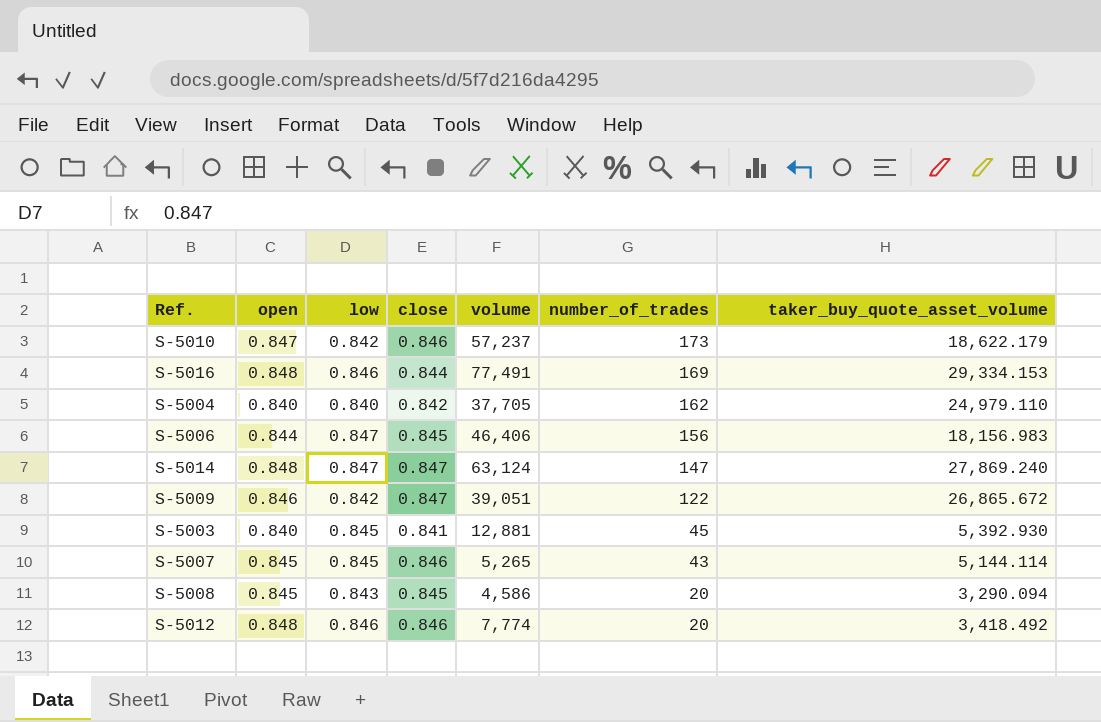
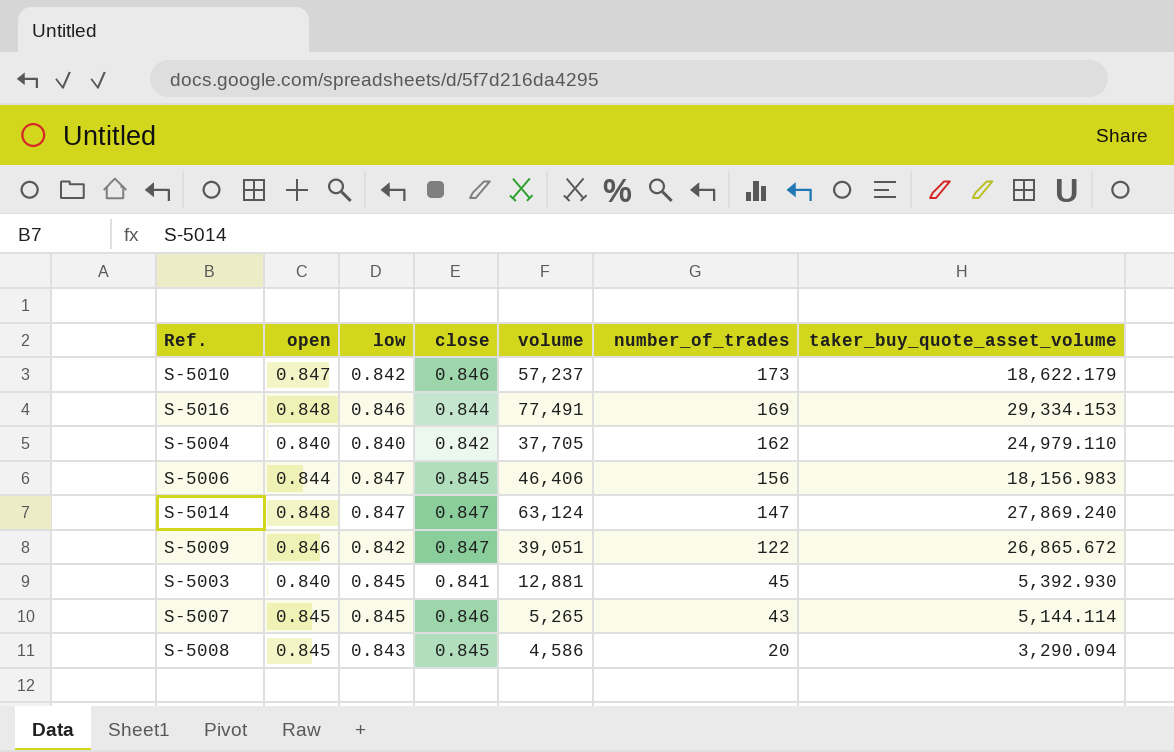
row S-5012: 0.848 | 0.846 | 0.846 | 7,774 | 20 | 3,418.492 -> none

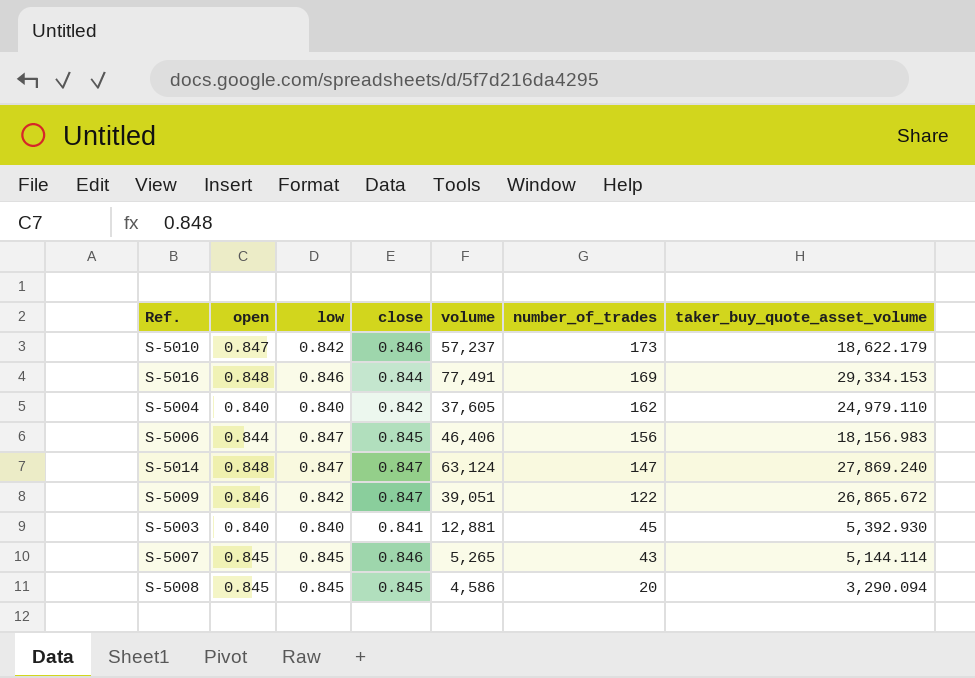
S-5004 | volume: 37,705 -> 37,605
S-5003 | low: 0.845 -> 0.840
S-5008 | low: 0.843 -> 0.845

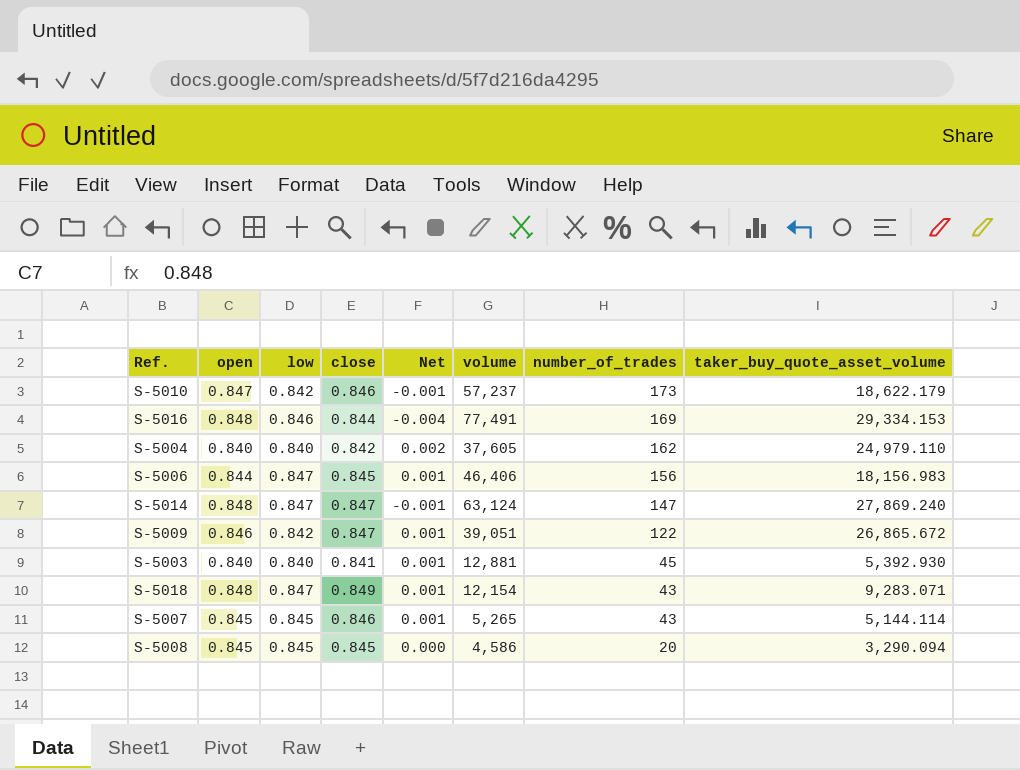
column Net | formula: none -> [close] - [open]
row S-5018: none -> 0.848 | 0.847 | 0.849 | 0.001 | 12,154 | 43 | 9,283.071

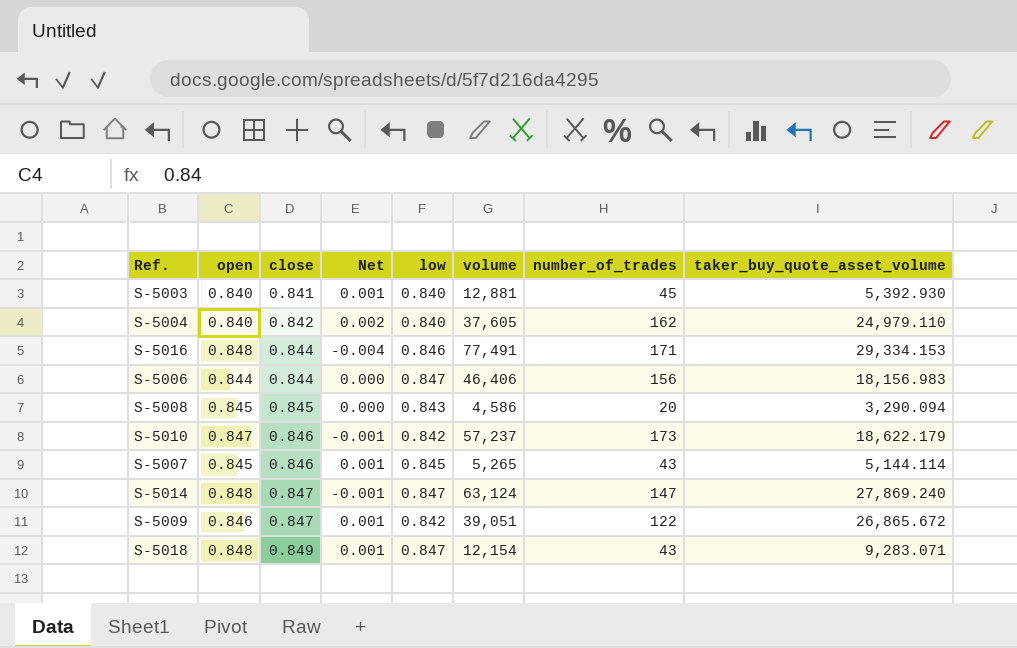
row order: number_of_trades descending -> close ascending
column low | position: 3 -> 5
S-5016 | number_of_trades: 169 -> 171
S-5006 | close: 0.845 -> 0.844
S-5006 | Net: 0.001 -> 0.000
S-5008 | low: 0.845 -> 0.843

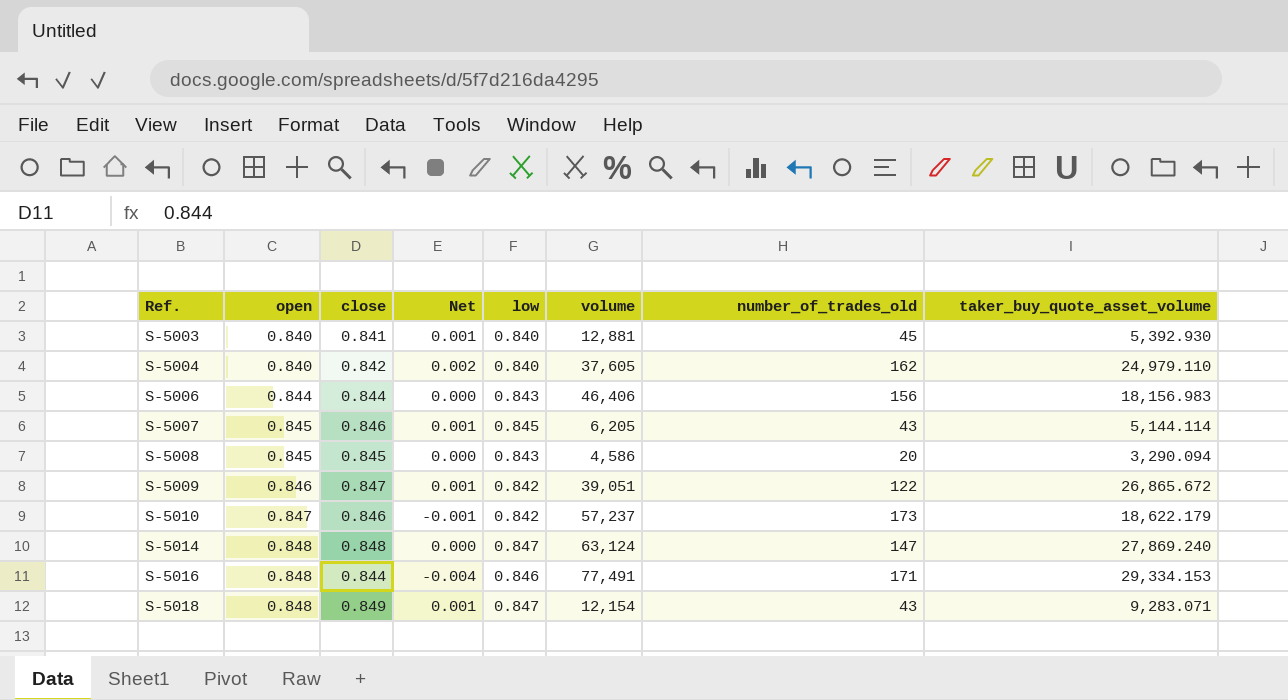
row order: close ascending -> Ref. ascending
column name: number_of_trades -> number_of_trades_old
S-5006 | low: 0.847 -> 0.843
S-5007 | volume: 5,265 -> 6,205
S-5014 | close: 0.847 -> 0.848
S-5014 | Net: -0.001 -> 0.000

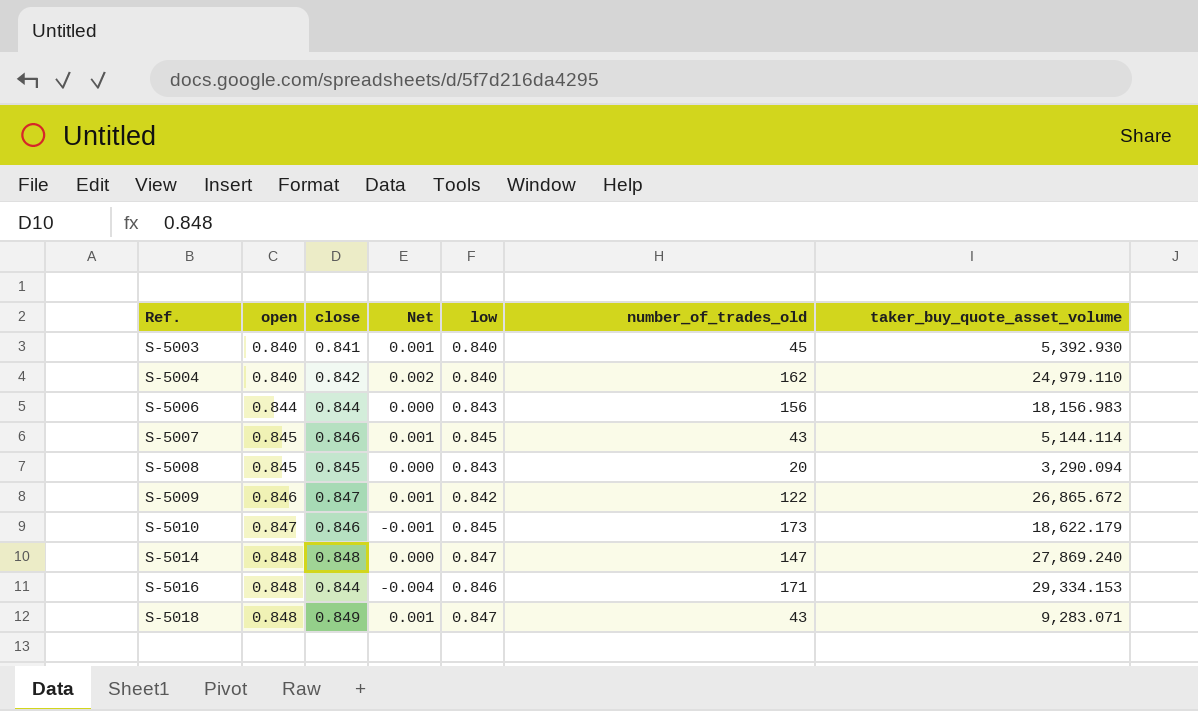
column volume | position: 6 -> none
S-5010 | low: 0.842 -> 0.845

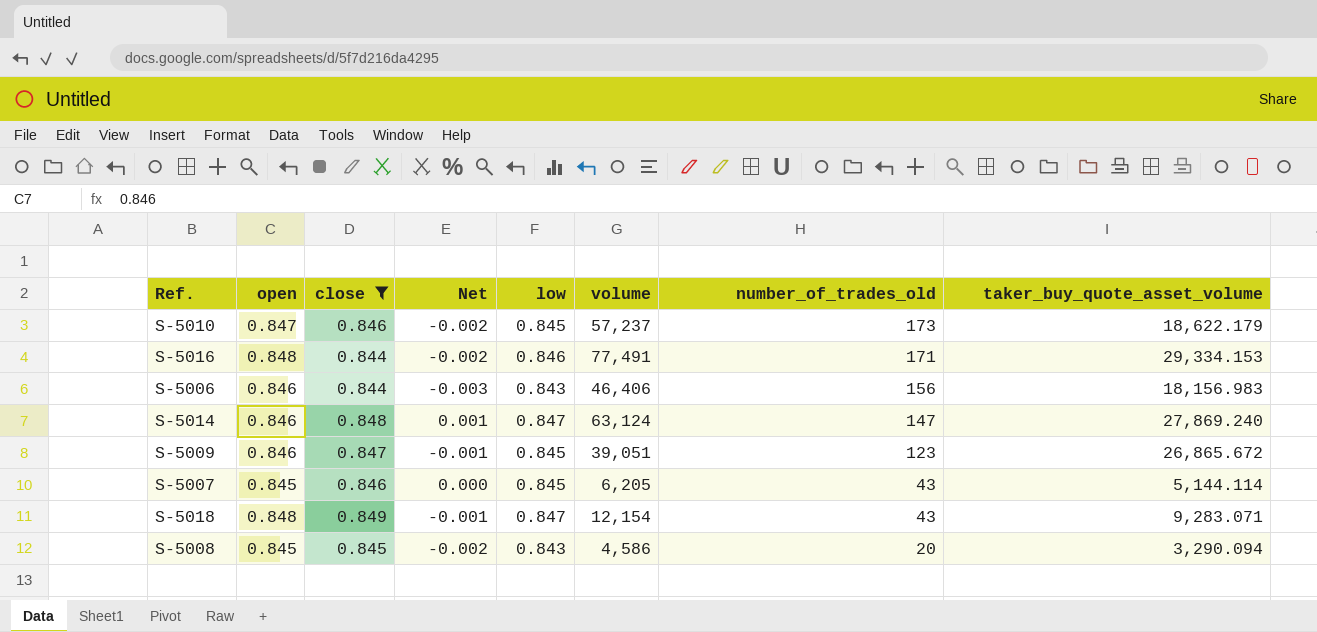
filter: none -> close >= 0.844
row order: Ref. ascending -> number_of_trades_old descending
column Net | formula: [close] - [open] -> [low] - [open]
column volume | position: none -> 6
S-5006 | open: 0.844 -> 0.846
S-5014 | open: 0.848 -> 0.846
S-5009 | low: 0.842 -> 0.845
S-5009 | number_of_trades_old: 122 -> 123

